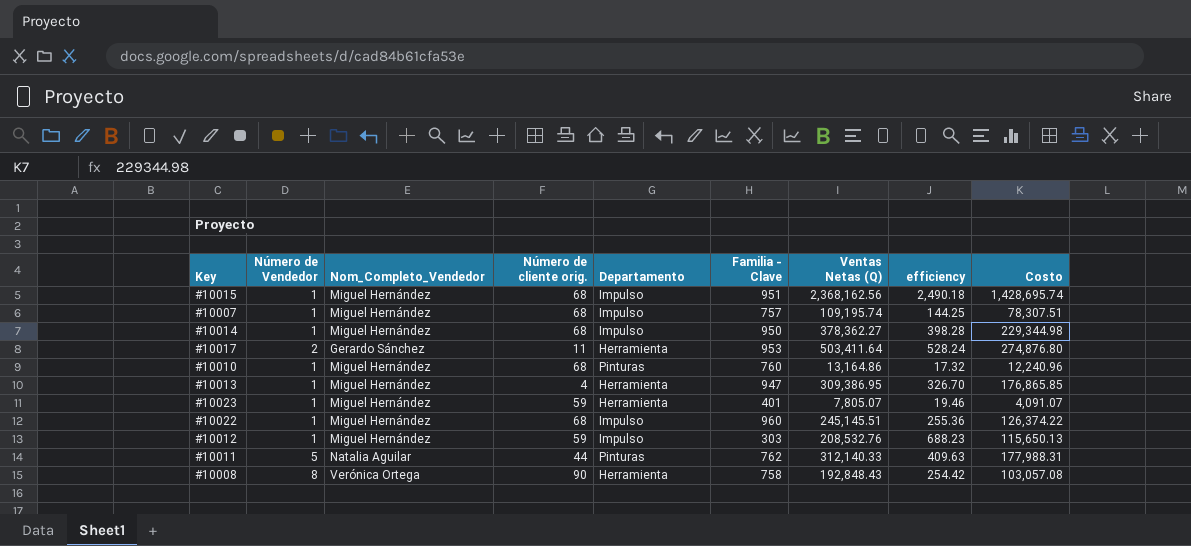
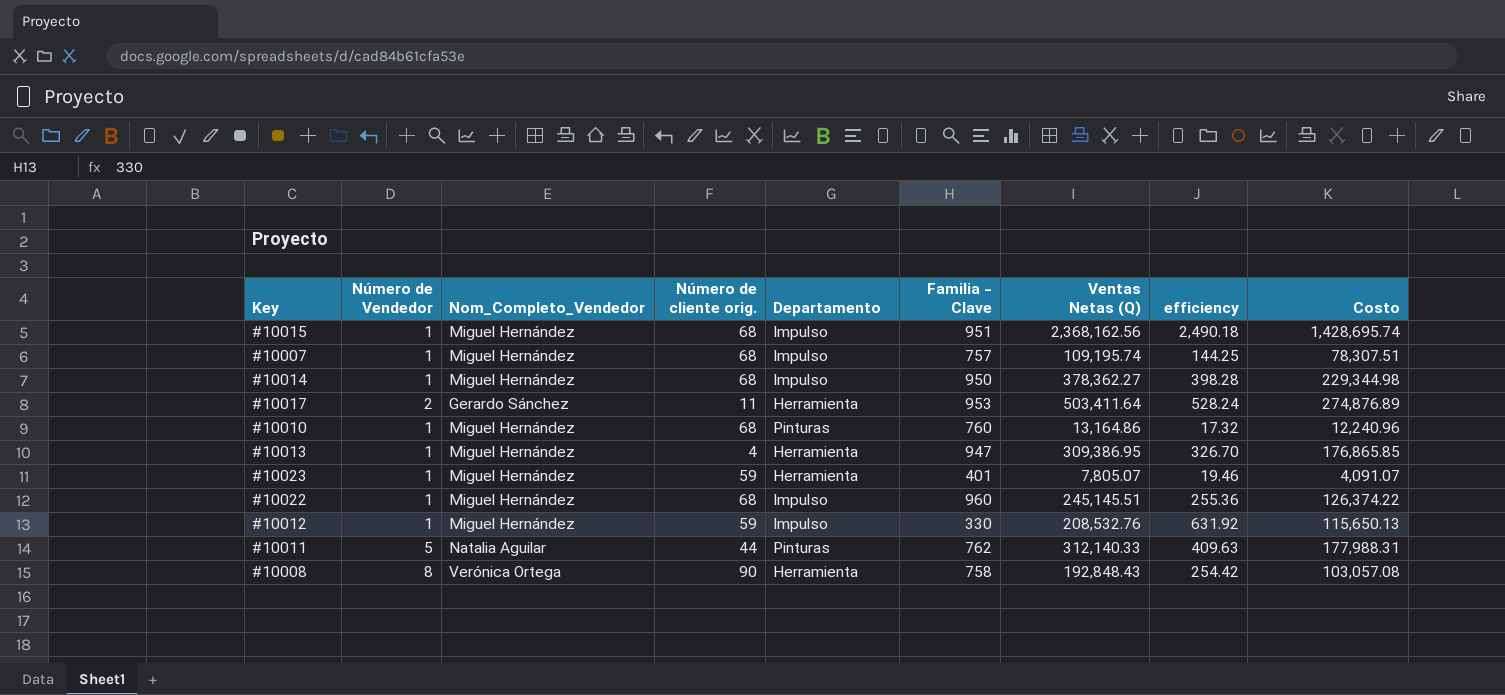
#10017 | Costo: 274,876.80 -> 274,876.89
#10012 | Familia - Clave: 303 -> 330
#10012 | efficiency: 688.23 -> 631.92

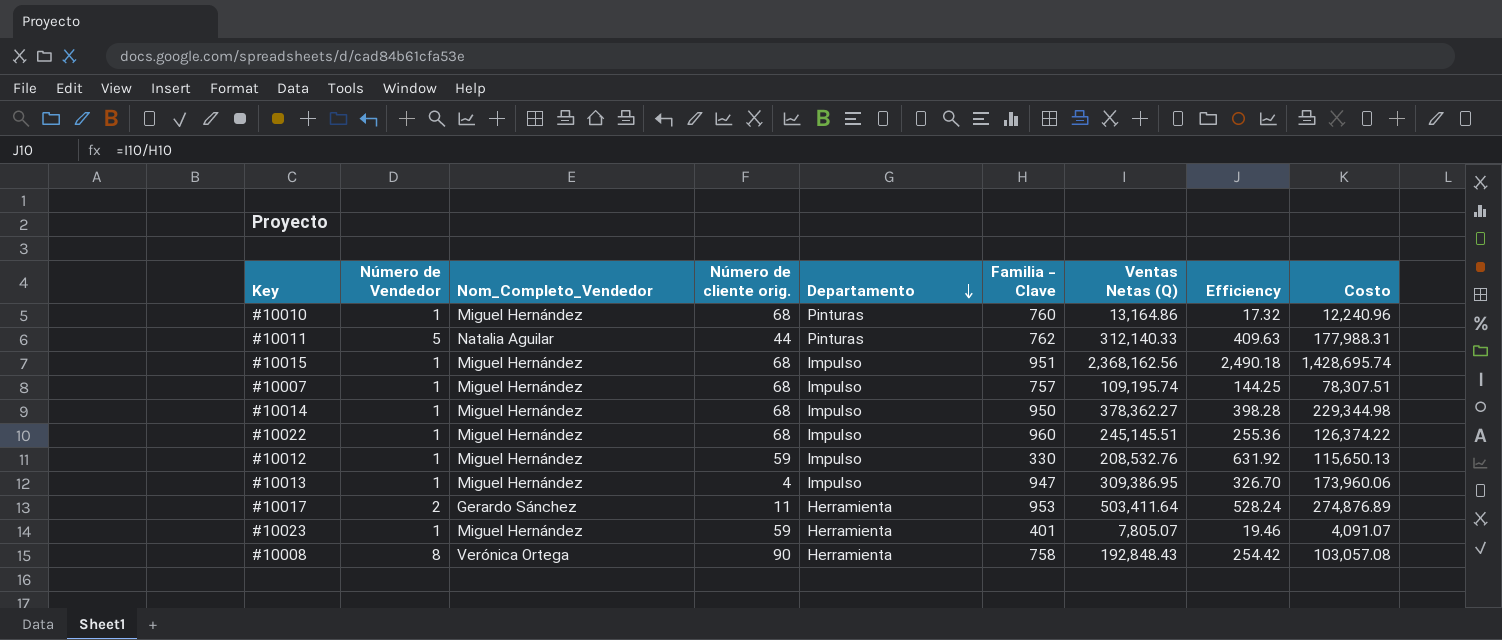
row order: none -> Departamento descending
column name: efficiency -> Efficiency
#10013 | Departamento: Herramienta -> Impulso
#10013 | Costo: 176,865.85 -> 173,960.06

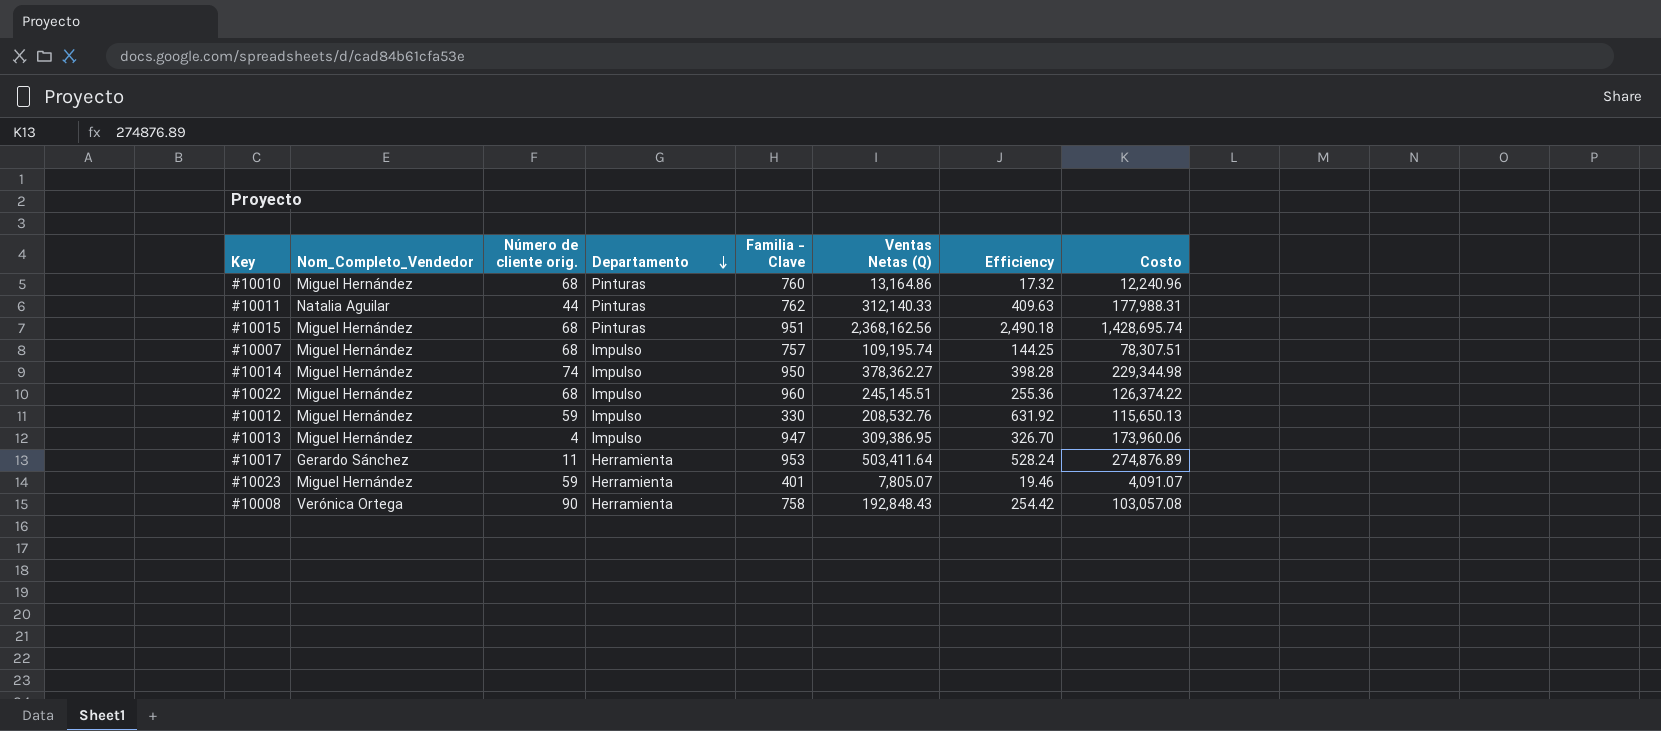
column Número de Vendedor | position: 2 -> none
#10015 | Departamento: Impulso -> Pinturas
#10014 | Número de cliente orig.: 68 -> 74

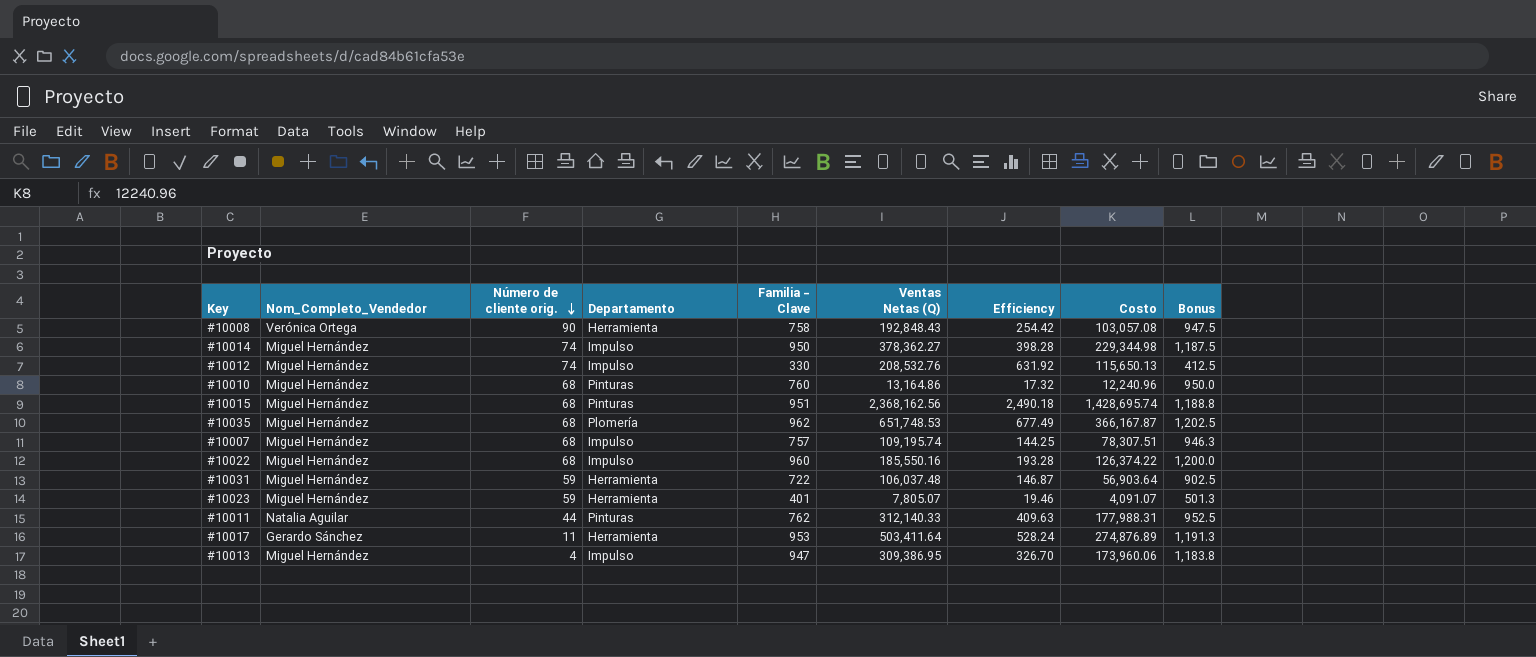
row order: Departamento descending -> Número de cliente orig. descending
column Bonus | formula: none -> [Familia - Clave] * 1.25
#10012 | Número de cliente orig.: 59 -> 74
row #10035: none -> Miguel Hernández | 68 | Plomería | 962 | 651,748.53 | 677.49 | 366,167.87 | 1,202.5
#10022 | Ventas Netas (Q): 245,145.51 -> 185,550.16
#10022 | Efficiency: 255.36 -> 193.28
row #10031: none -> Miguel Hernández | 59 | Herramienta | 722 | 106,037.48 | 146.87 | 56,903.64 | 902.5

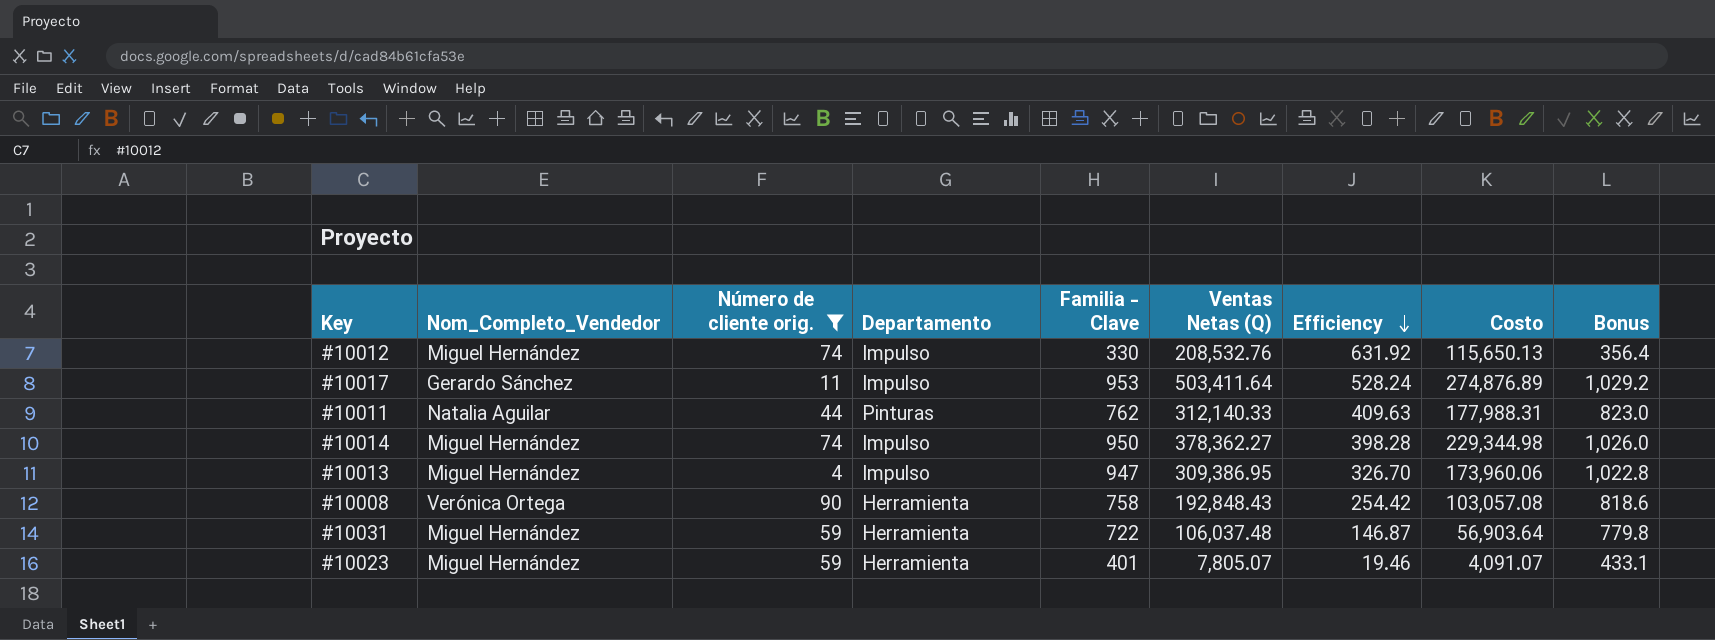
filter: none -> Número de cliente orig. != 68
row order: Número de cliente orig. descending -> Efficiency descending
column Bonus | formula: [Familia - Clave] * 1.25 -> [Familia - Clave] * 1.08
#10017 | Departamento: Herramienta -> Impulso

